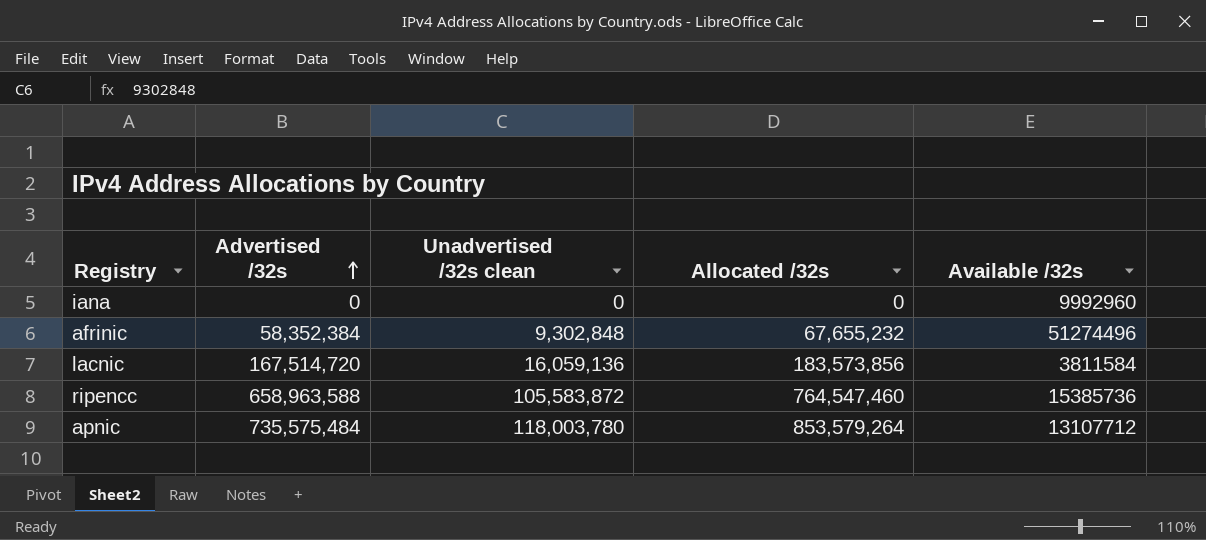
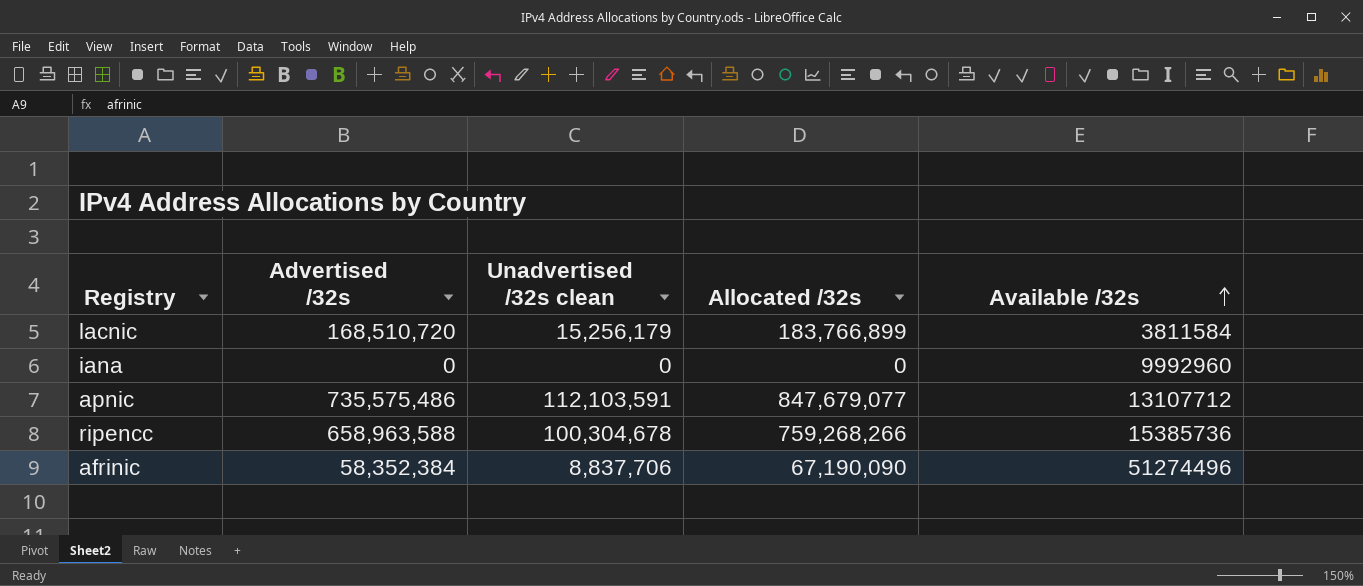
row order: Advertised /32s ascending -> Available /32s ascending
lacnic | Advertised /32s: 167,514,720 -> 168,510,720
lacnic | Unadvertised /32s clean: 16,059,136 -> 15,256,179
lacnic | Allocated /32s: 183,573,856 -> 183,766,899
apnic | Advertised /32s: 735,575,484 -> 735,575,486
apnic | Unadvertised /32s clean: 118,003,780 -> 112,103,591
apnic | Allocated /32s: 853,579,264 -> 847,679,077
ripencc | Unadvertised /32s clean: 105,583,872 -> 100,304,678
ripencc | Allocated /32s: 764,547,460 -> 759,268,266
afrinic | Unadvertised /32s clean: 9,302,848 -> 8,837,706
afrinic | Allocated /32s: 67,655,232 -> 67,190,090

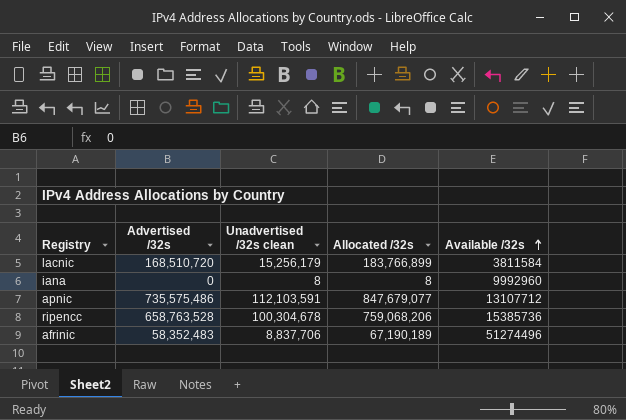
iana | Unadvertised /32s clean: 0 -> 8
iana | Allocated /32s: 0 -> 8
ripencc | Advertised /32s: 658,963,588 -> 658,763,528
ripencc | Allocated /32s: 759,268,266 -> 759,068,206
afrinic | Advertised /32s: 58,352,384 -> 58,352,483
afrinic | Allocated /32s: 67,190,090 -> 67,190,189

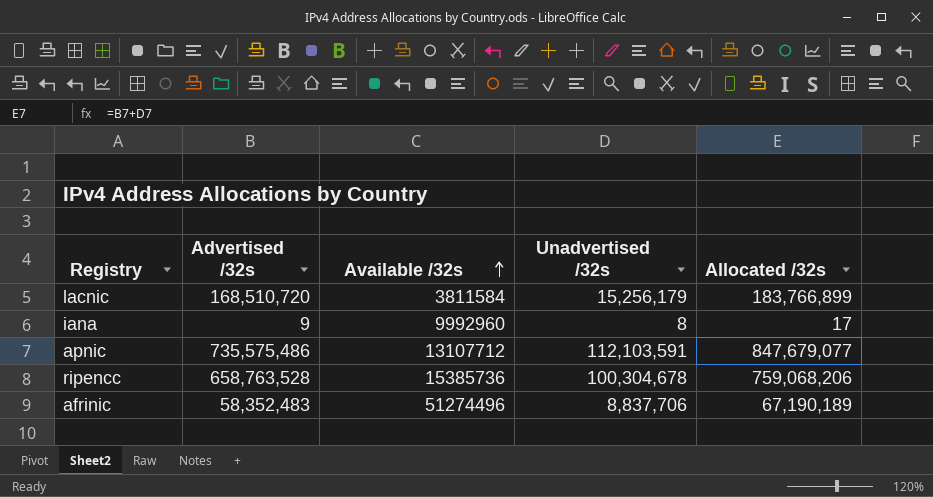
column Available /32s | position: 5 -> 3
column name: Unadvertised /32s clean -> Unadvertised /32s
iana | Advertised /32s: 0 -> 9
iana | Allocated /32s: 8 -> 17

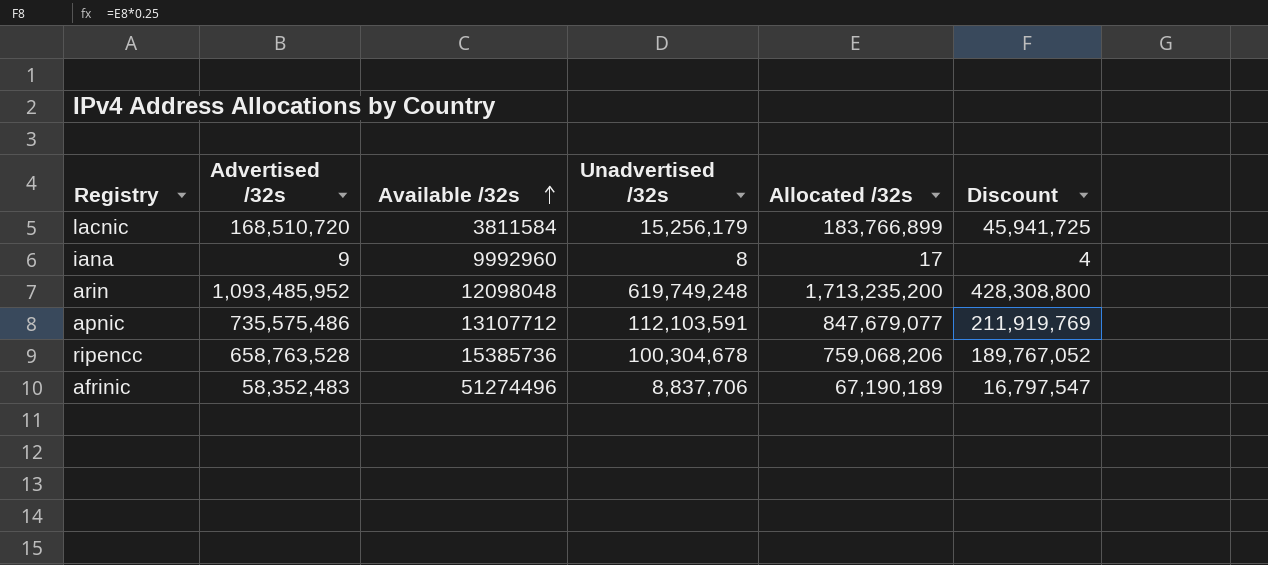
column Discount | formula: none -> [Allocated /32s] * 0.25
row arin: none -> 1,093,485,952 | 12098048 | 619,749,248 | 1,713,235,200 | 428,308,800

